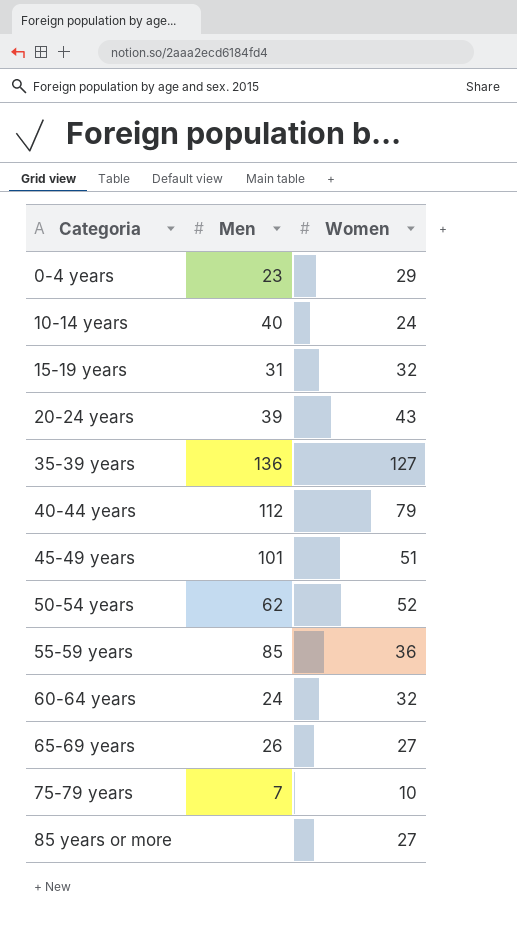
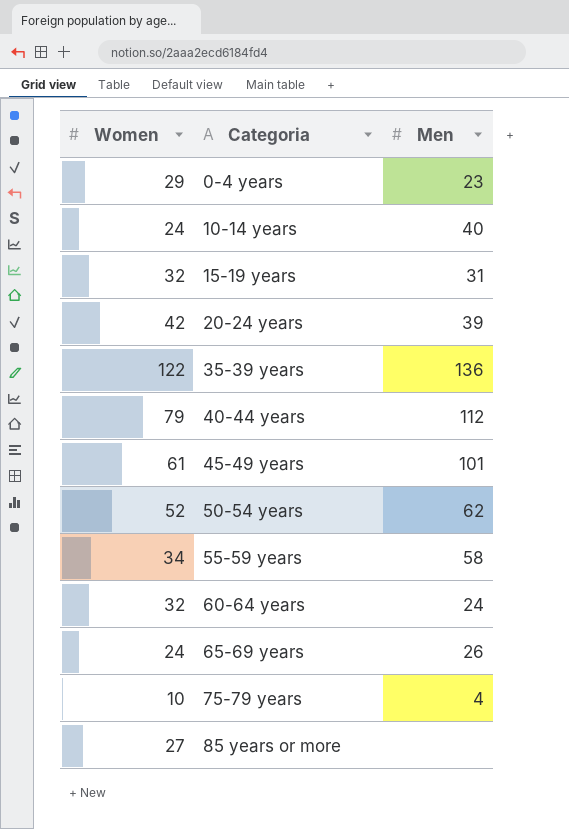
column Women | position: 3 -> 1
20-24 years | Women: 43 -> 42
35-39 years | Women: 127 -> 122
45-49 years | Women: 51 -> 61
55-59 years | Women: 36 -> 34
55-59 years | Men: 85 -> 58
65-69 years | Women: 27 -> 24
75-79 years | Men: 7 -> 4

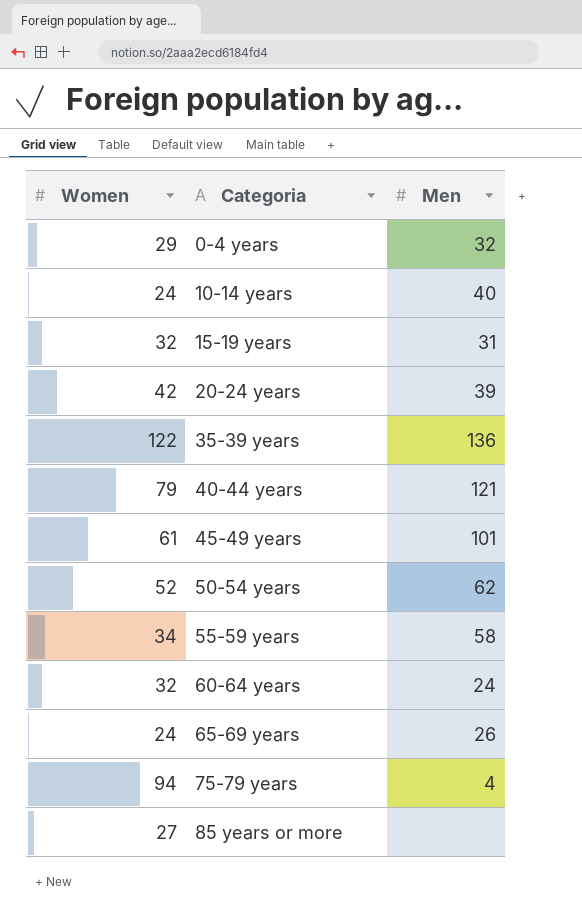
0-4 years | Men: 23 -> 32
40-44 years | Men: 112 -> 121
75-79 years | Women: 10 -> 94

